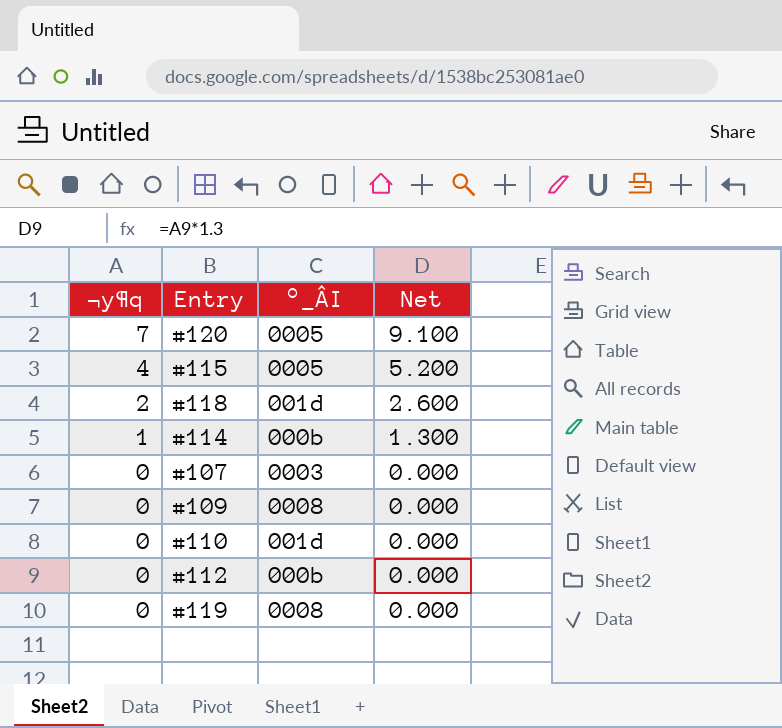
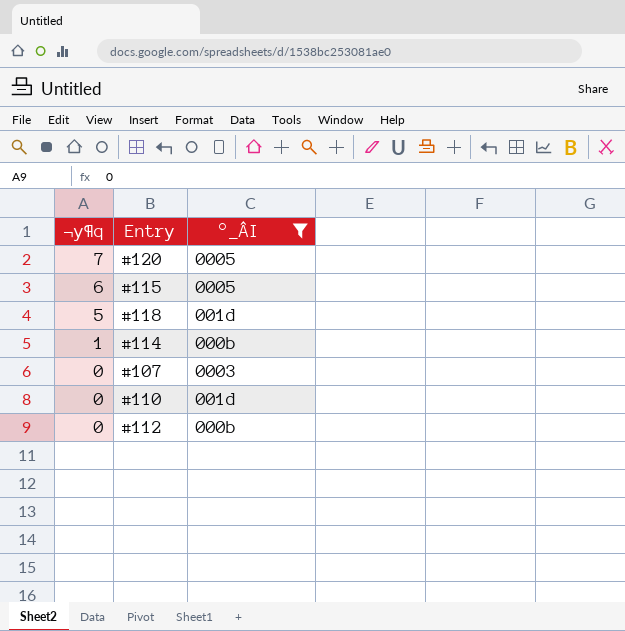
filter: none -> °_ÂI != 0008
column Net | formula: [¬y¶q] * 1.3 -> none
#115 | ¬y¶q: 4 -> 6
#118 | ¬y¶q: 2 -> 5

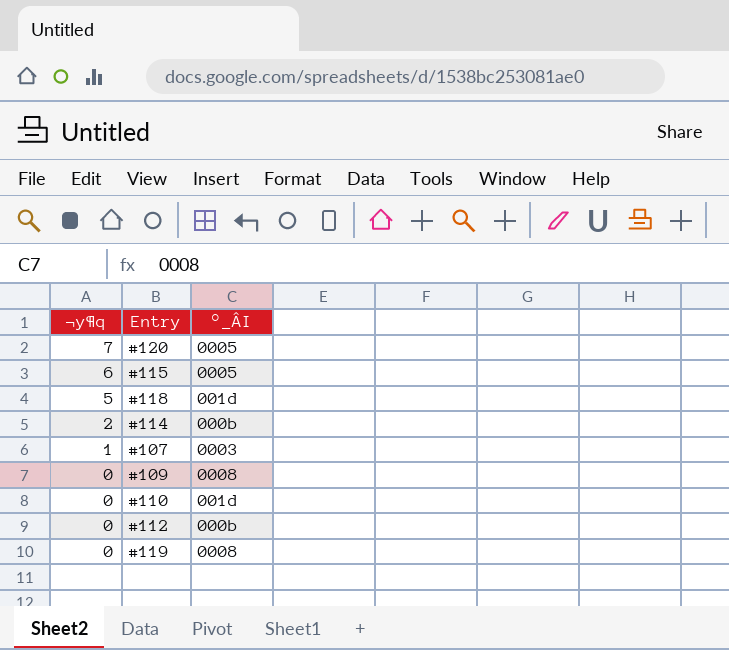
filter: °_ÂI != 0008 -> none
#114 | ¬y¶q: 1 -> 2
#107 | ¬y¶q: 0 -> 1

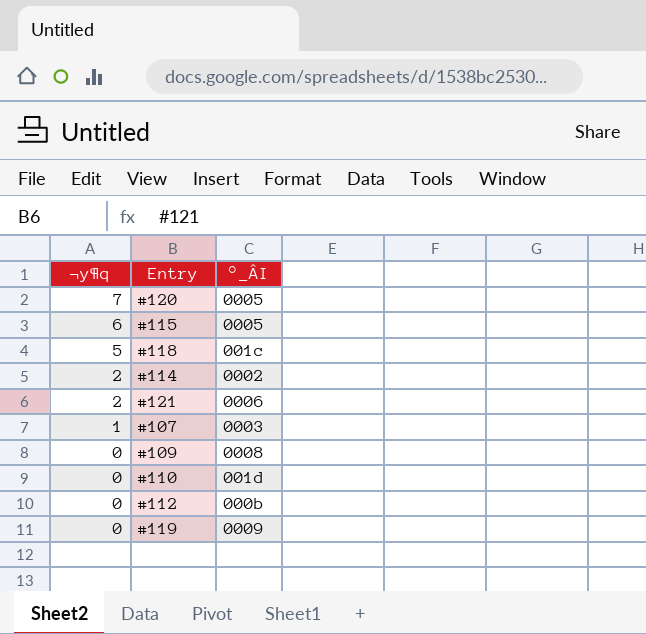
#118 | °_ÂI: 001d -> 001c
#114 | °_ÂI: 000b -> 0002
row #121: none -> 2 | 0006
#119 | °_ÂI: 0008 -> 0009

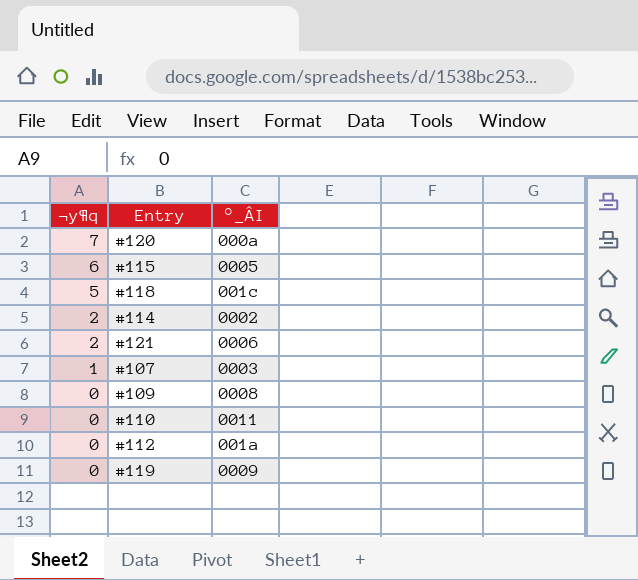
#120 | °_ÂI: 0005 -> 000a
#110 | °_ÂI: 001d -> 0011
#112 | °_ÂI: 000b -> 001a

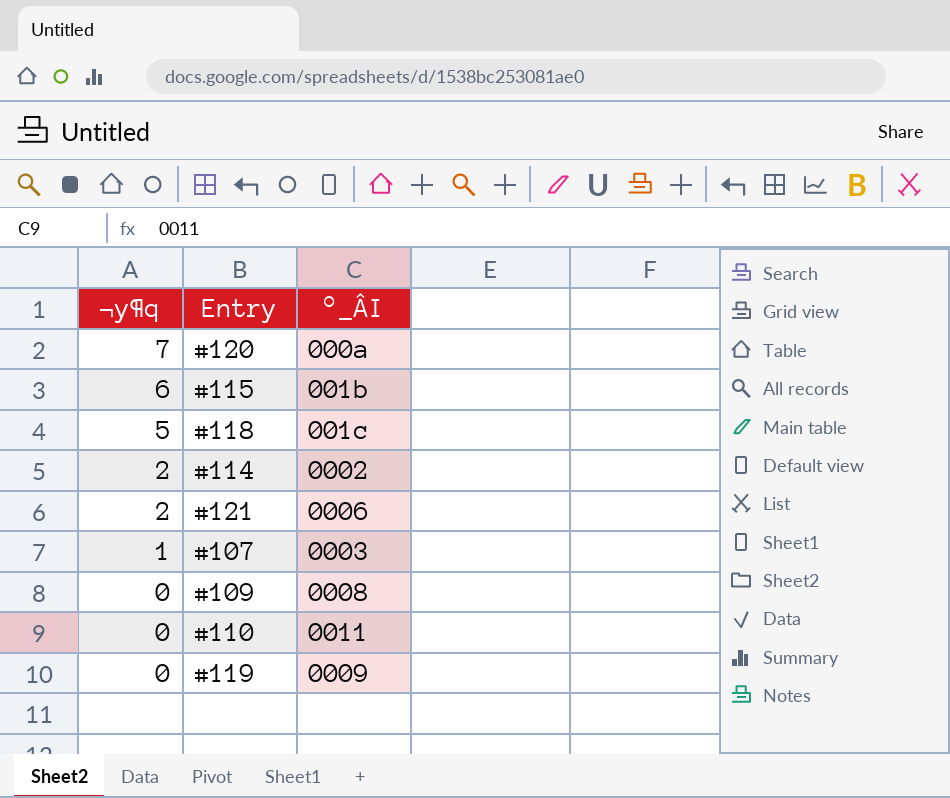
row #112: 0 | 001a -> none
#115 | °_ÂI: 0005 -> 001b

